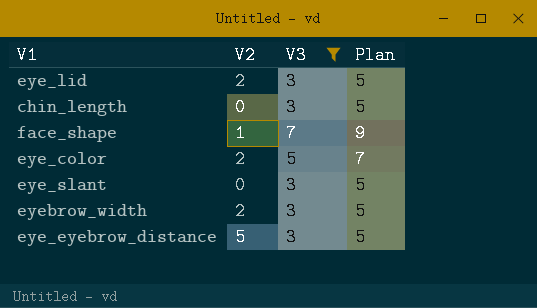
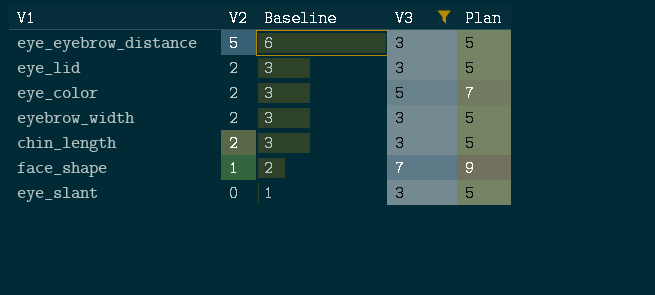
row order: none -> V2 descending
column Baseline | formula: none -> [V2] + 1
chin_length | V2: 0 -> 2

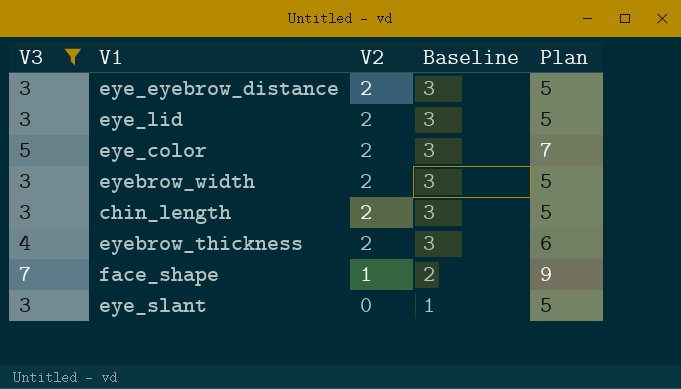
column V3 | position: 4 -> 1
eye_eyebrow_distance | V2: 5 -> 2
eye_eyebrow_distance | Baseline: 6 -> 3
row eyebrow_thickness: none -> 4 | 2 | 3 | 6

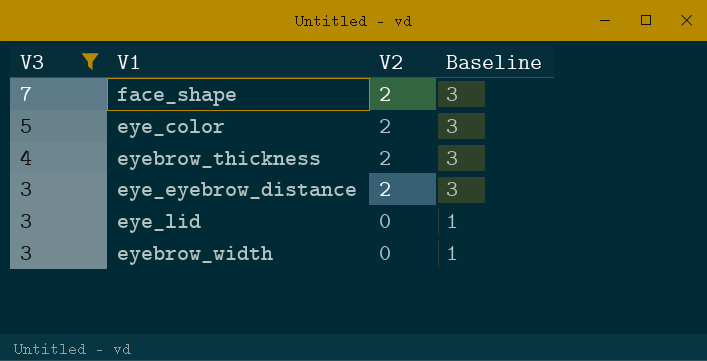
row order: V2 descending -> V3 descending
column Plan | formula: [V3] + 2 -> none
row chin_length: 3 | 2 | 3 | 5 -> none
row eye_slant: 3 | 0 | 1 | 5 -> none
face_shape | V2: 1 -> 2
face_shape | Baseline: 2 -> 3
eye_lid | V2: 2 -> 0
eye_lid | Baseline: 3 -> 1
eyebrow_width | V2: 2 -> 0
eyebrow_width | Baseline: 3 -> 1

